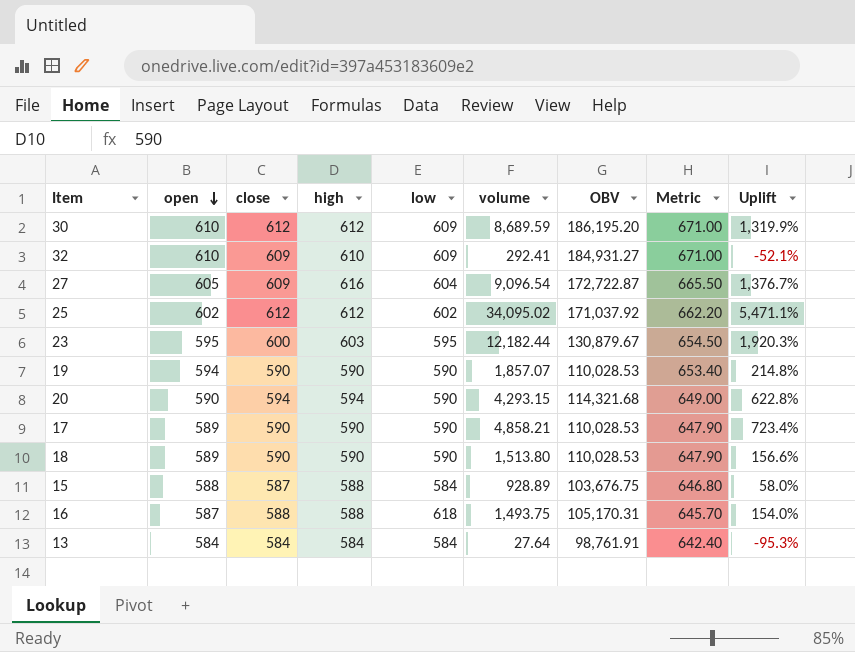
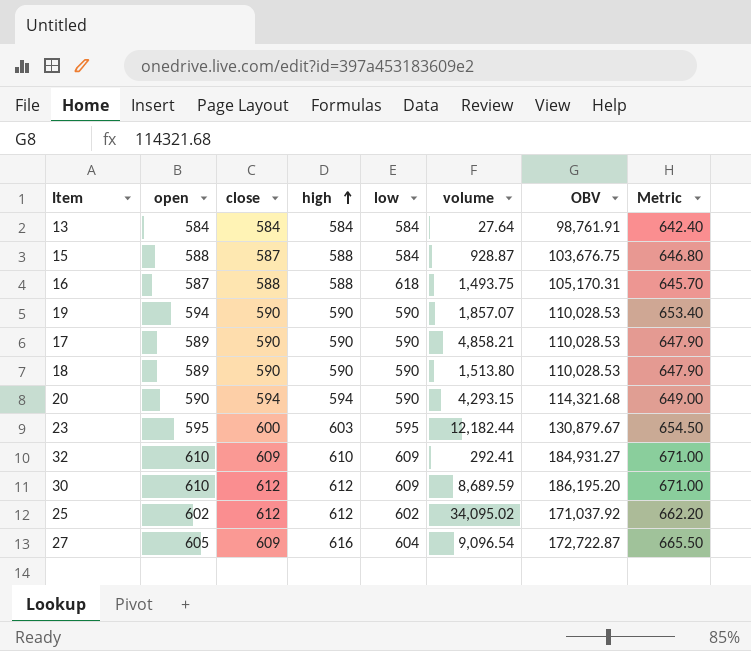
row order: open descending -> high ascending
column Uplift | formula: ([volume] - [high]) / [high] -> none
15 | volume: 928.89 -> 928.87

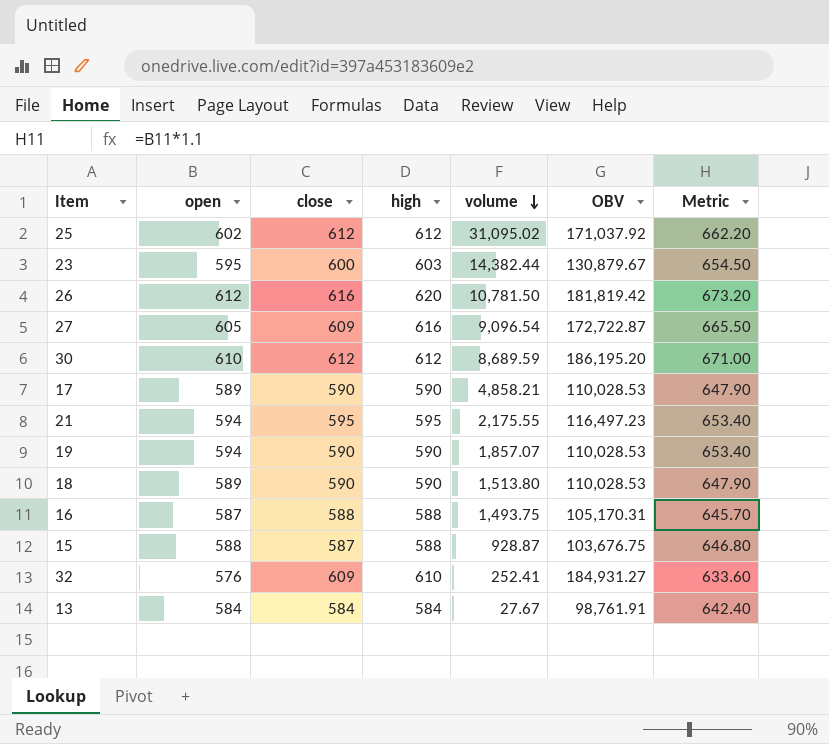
row order: high ascending -> volume descending
column low | position: 5 -> none
row 20: 590 | 594 | 594 | 590 | 4,293.15 | 114,321.68 | 649.00 -> none
25 | volume: 34,095.02 -> 31,095.02
23 | volume: 12,182.44 -> 14,382.44
row 26: none -> 612 | 616 | 620 | 10,781.50 | 181,819.42 | 673.20
row 21: none -> 594 | 595 | 595 | 2,175.55 | 116,497.23 | 653.40
32 | open: 610 -> 576
32 | volume: 292.41 -> 252.41
32 | Metric: 671.00 -> 633.60
13 | volume: 27.64 -> 27.67

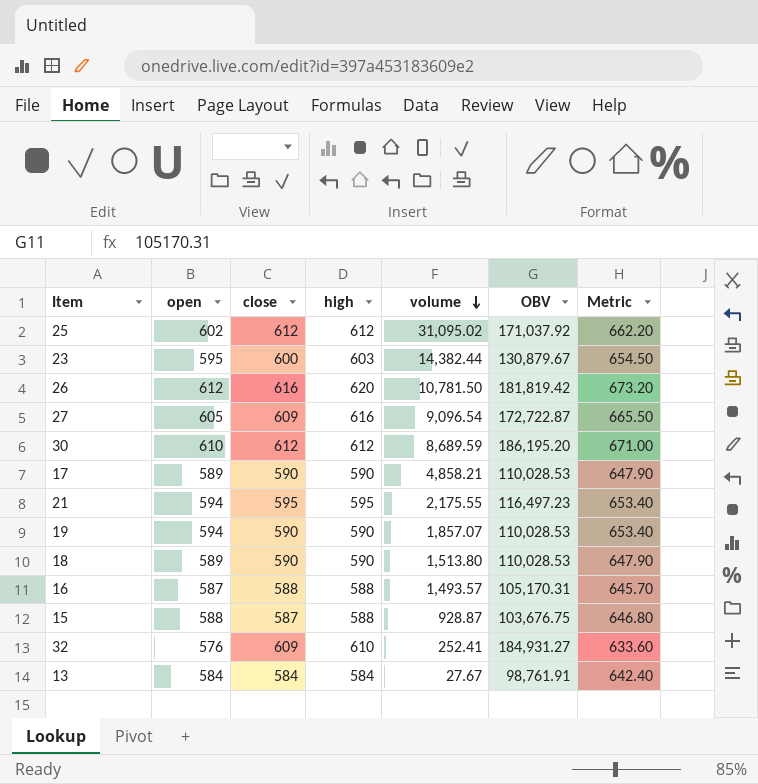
16 | volume: 1,493.75 -> 1,493.57

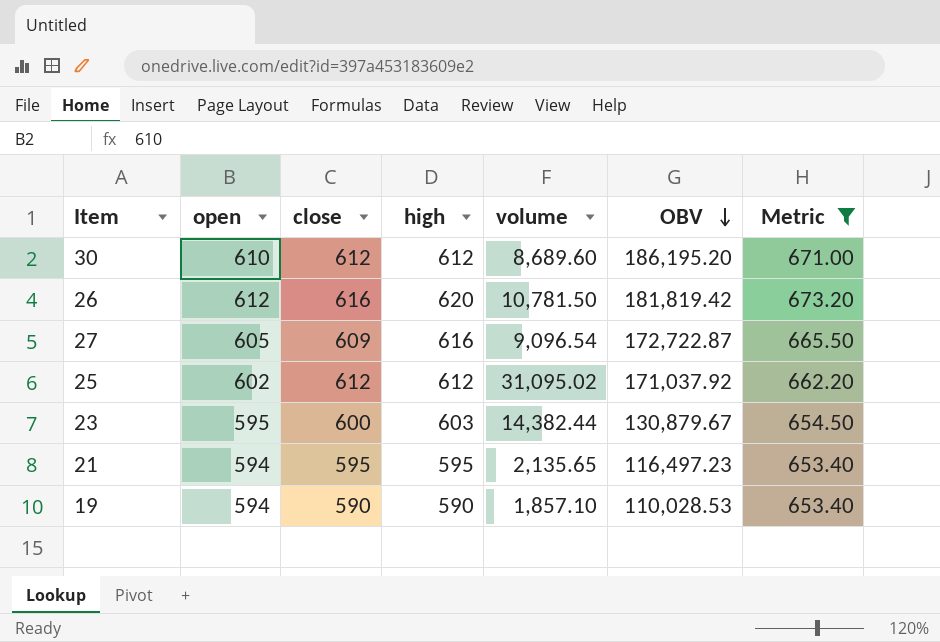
filter: none -> Metric >= 653.40
row order: volume descending -> OBV descending
30 | volume: 8,689.59 -> 8,689.60
21 | volume: 2,175.55 -> 2,135.65
19 | volume: 1,857.07 -> 1,857.10

